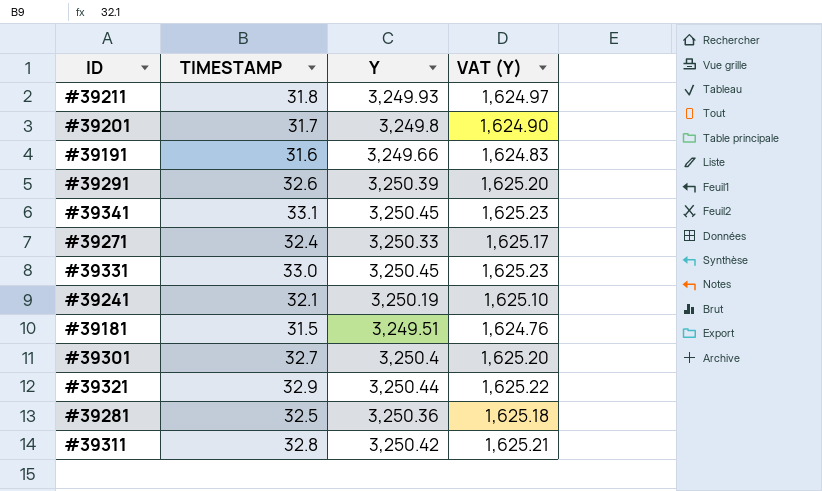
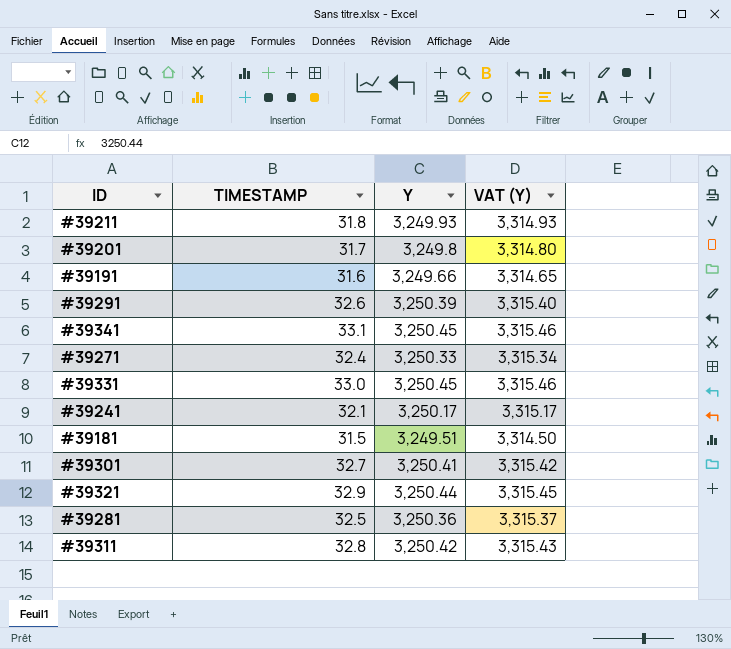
column VAT (Y) | formula: [Y] * 0.5 -> [Y] * 1.02
#39241 | Y: 3,250.19 -> 3,250.17
#39301 | Y: 3,250.4 -> 3,250.41

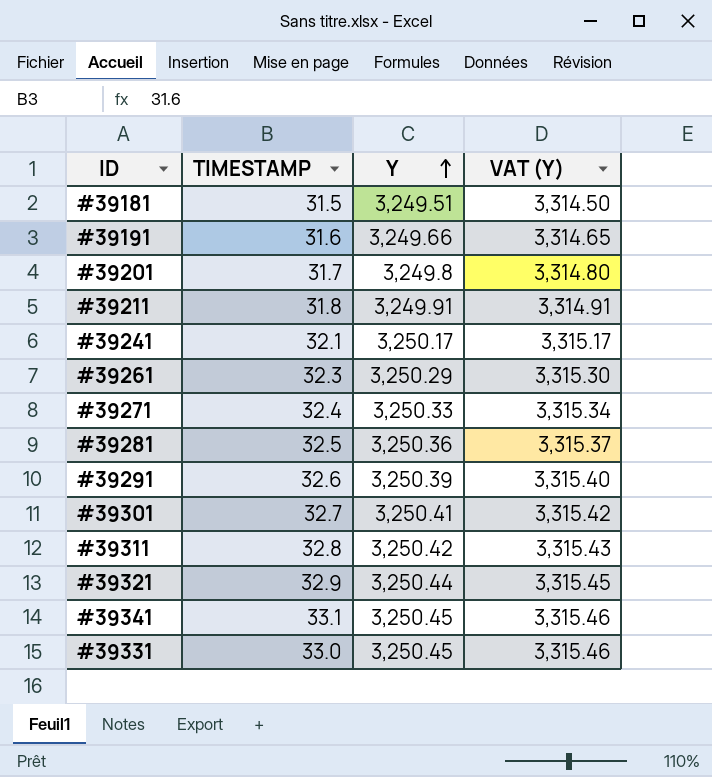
row order: none -> Y ascending
#39211 | Y: 3,249.93 -> 3,249.91
#39211 | VAT (Y): 3,314.93 -> 3,314.91
row #39261: none -> 32.3 | 3,250.29 | 3,315.30

